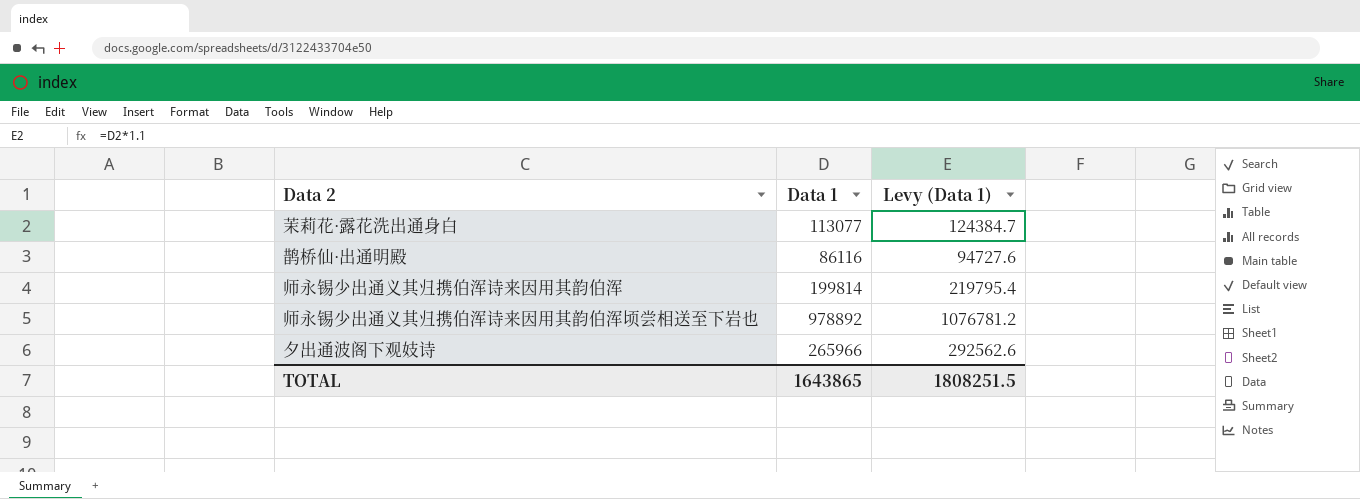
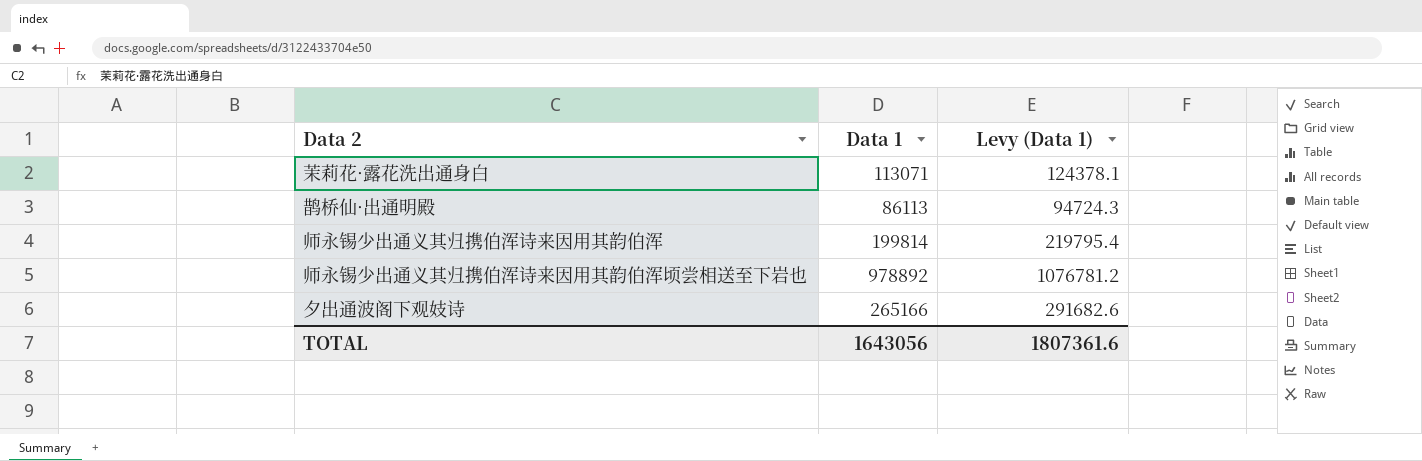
茉莉花·露花洗出通身白 | Data 1: 113077 -> 113071
茉莉花·露花洗出通身白 | Levy (Data 1): 124384.7 -> 124378.1
鹊桥仙·出通明殿 | Data 1: 86116 -> 86113
鹊桥仙·出通明殿 | Levy (Data 1): 94727.6 -> 94724.3
夕出通波阁下观妓诗 | Data 1: 265966 -> 265166
夕出通波阁下观妓诗 | Levy (Data 1): 292562.6 -> 291682.6
TOTAL | Data 1: 1643865 -> 1643056
TOTAL | Levy (Data 1): 1808251.5 -> 1807361.6

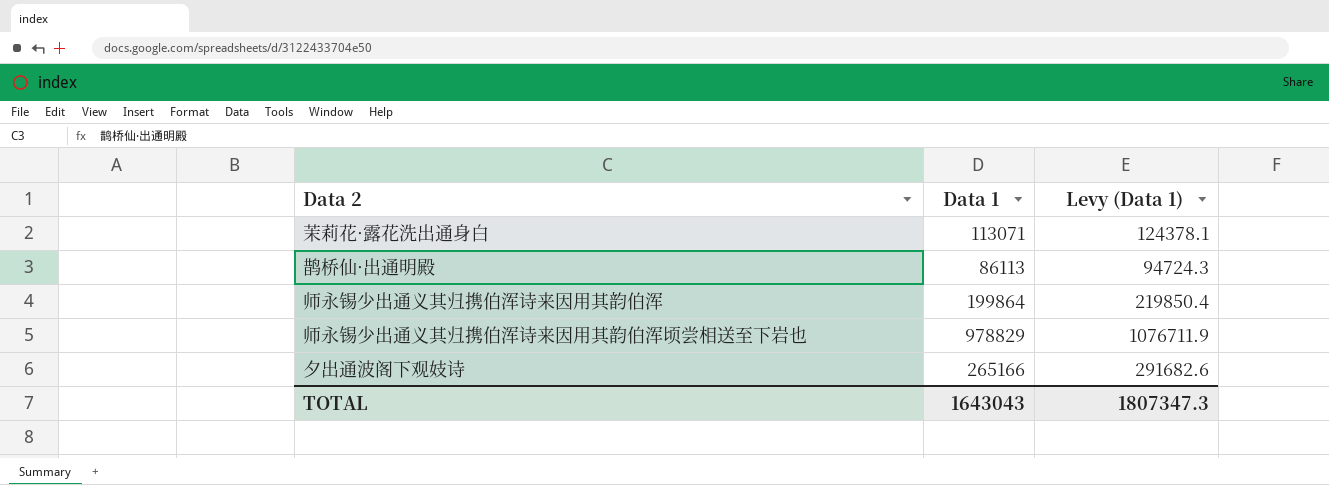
师永锡少出通义其归携伯浑诗来因用其韵伯浑 | Data 1: 199814 -> 199864
师永锡少出通义其归携伯浑诗来因用其韵伯浑 | Levy (Data 1): 219795.4 -> 219850.4
师永锡少出通义其归携伯浑诗来因用其韵伯浑顷尝相送至下岩也 | Data 1: 978892 -> 978829
师永锡少出通义其归携伯浑诗来因用其韵伯浑顷尝相送至下岩也 | Levy (Data 1): 1076781.2 -> 1076711.9
TOTAL | Data 1: 1643056 -> 1643043
TOTAL | Levy (Data 1): 1807361.6 -> 1807347.3

